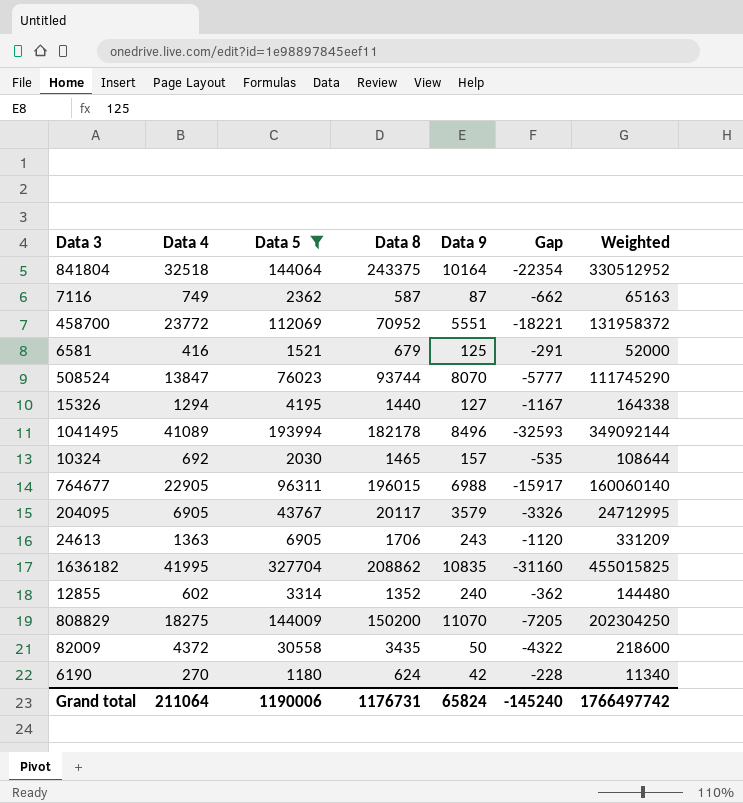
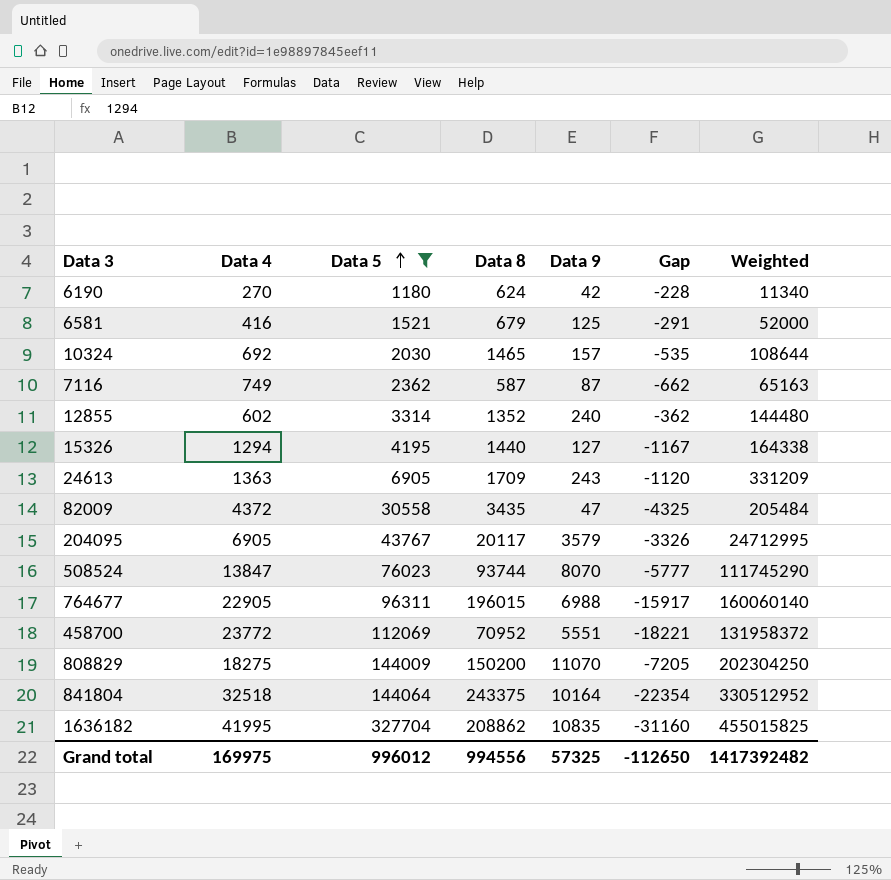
row order: none -> Data 5 ascending
row 1041495: 41089 | 193994 | 182178 | 8496 | -32593 | 349092144 -> none
24613 | Data 8: 1706 -> 1709
82009 | Data 9: 50 -> 47
82009 | Gap: -4322 -> -4325
82009 | Weighted: 218600 -> 205484
Grand total | Data 4: 211064 -> 169975
Grand total | Data 5: 1190006 -> 996012
Grand total | Data 8: 1176731 -> 994556
Grand total | Data 9: 65824 -> 57325
Grand total | Gap: -145240 -> -112650
Grand total | Weighted: 1766497742 -> 1417392482

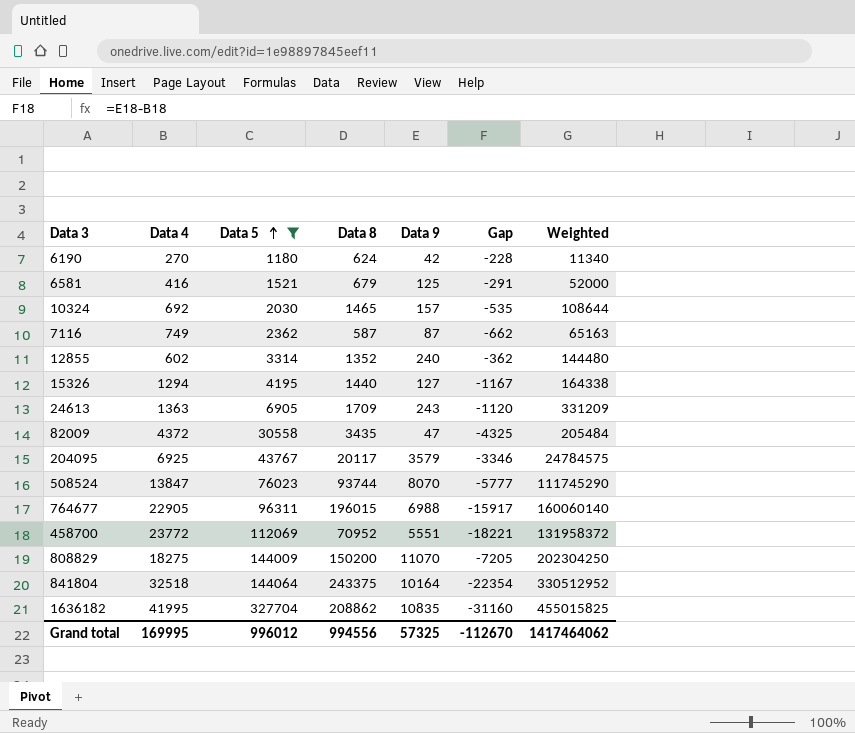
204095 | Data 4: 6905 -> 6925
204095 | Gap: -3326 -> -3346
204095 | Weighted: 24712995 -> 24784575
Grand total | Data 4: 169975 -> 169995
Grand total | Gap: -112650 -> -112670
Grand total | Weighted: 1417392482 -> 1417464062

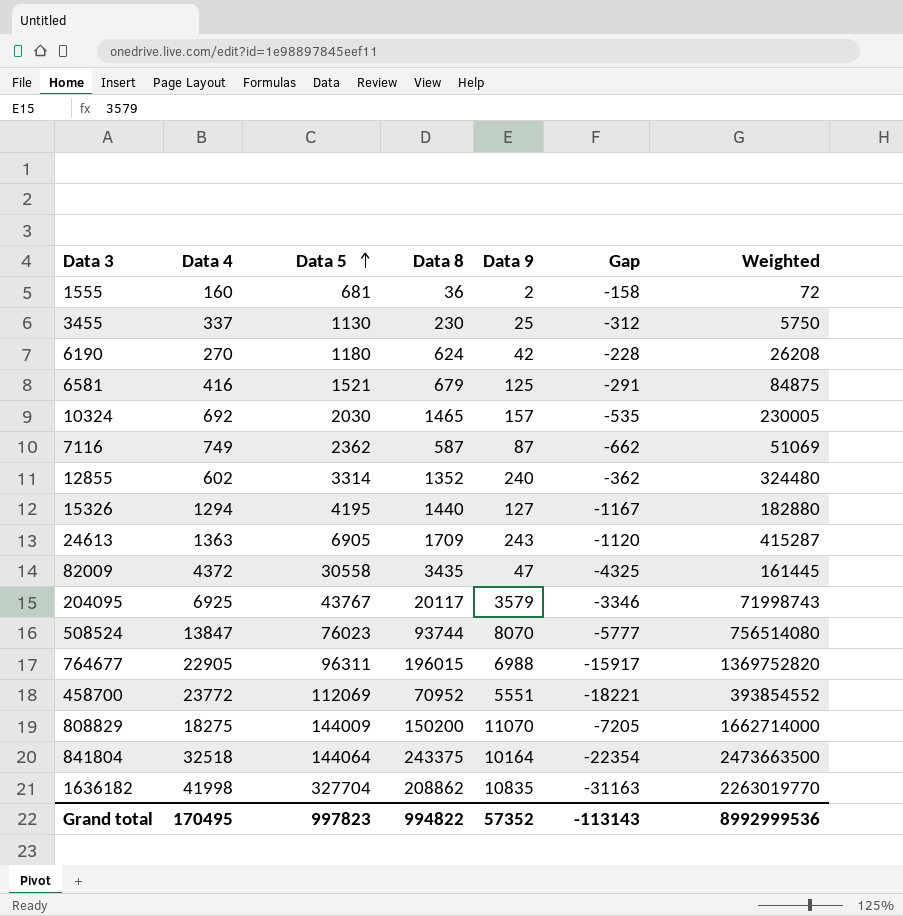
filter: Data 5 >= 1180 -> none
column Weighted | formula: [Data 4] * [Data 9] -> [Data 8] * [Data 9]
1636182 | Data 4: 41995 -> 41998
1636182 | Gap: -31160 -> -31163
Grand total | Data 4: 169995 -> 170495
Grand total | Data 5: 996012 -> 997823
Grand total | Data 8: 994556 -> 994822
Grand total | Data 9: 57325 -> 57352
Grand total | Gap: -112670 -> -113143
Grand total | Weighted: 1417464062 -> 8992999536

